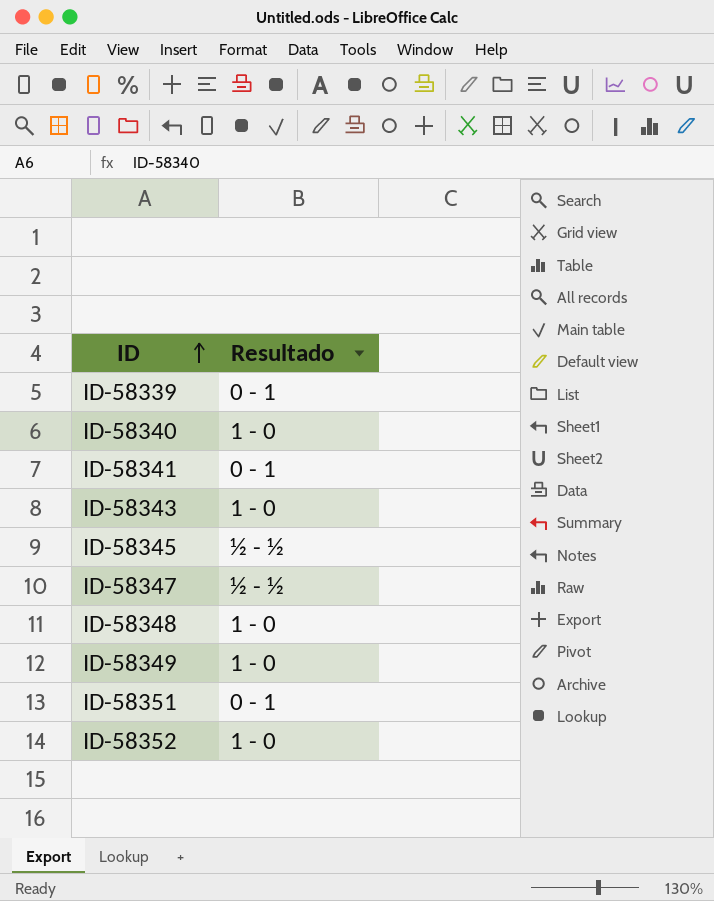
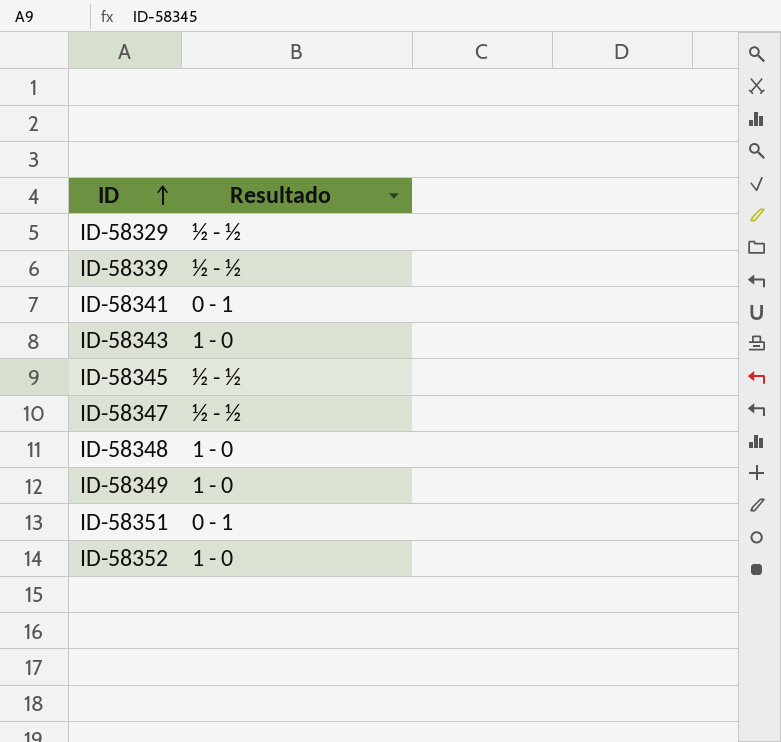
row ID-58340: 1 - 0 -> none
row ID-58329: none -> ½ - ½
ID-58339 | Resultado: 0 - 1 -> ½ - ½

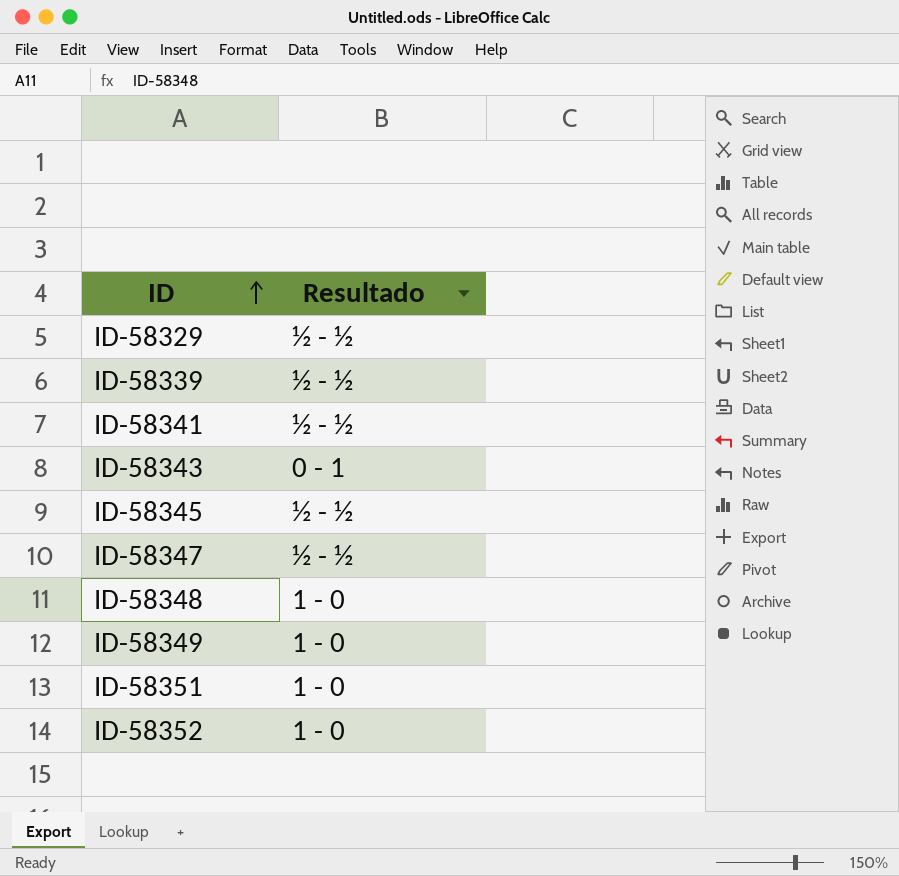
ID-58341 | Resultado: 0 - 1 -> ½ - ½
ID-58343 | Resultado: 1 - 0 -> 0 - 1
ID-58351 | Resultado: 0 - 1 -> 1 - 0

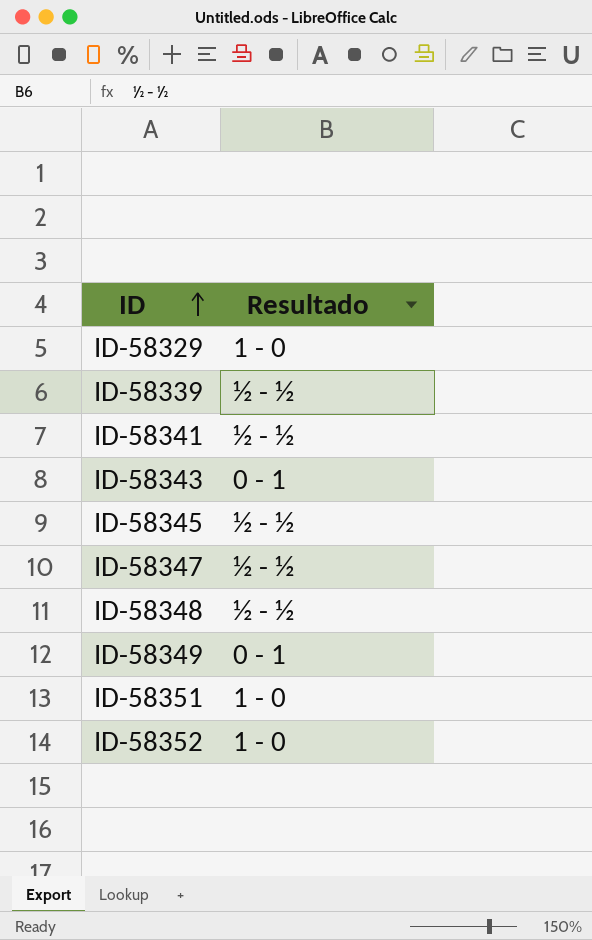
ID-58329 | Resultado: ½ - ½ -> 1 - 0
ID-58348 | Resultado: 1 - 0 -> ½ - ½
ID-58349 | Resultado: 1 - 0 -> 0 - 1

